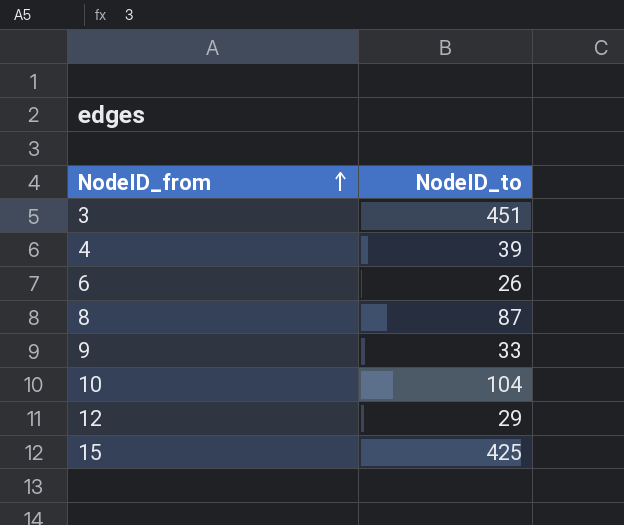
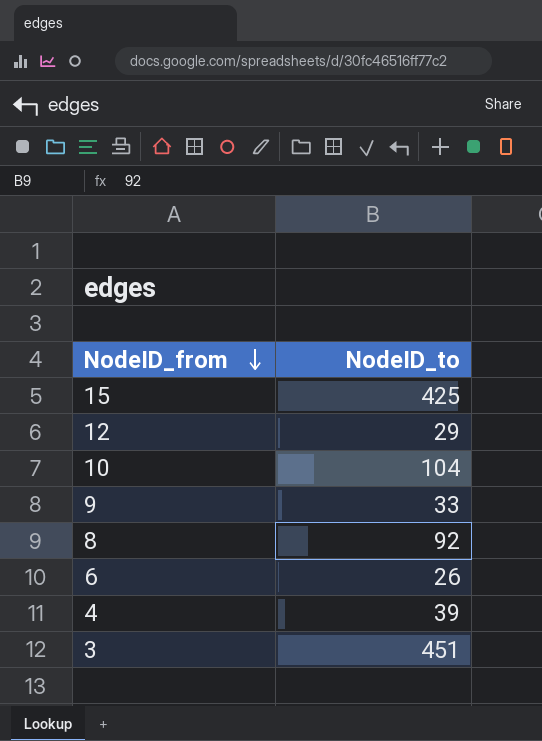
row order: NodeID_from ascending -> NodeID_from descending
8 | NodeID_to: 87 -> 92

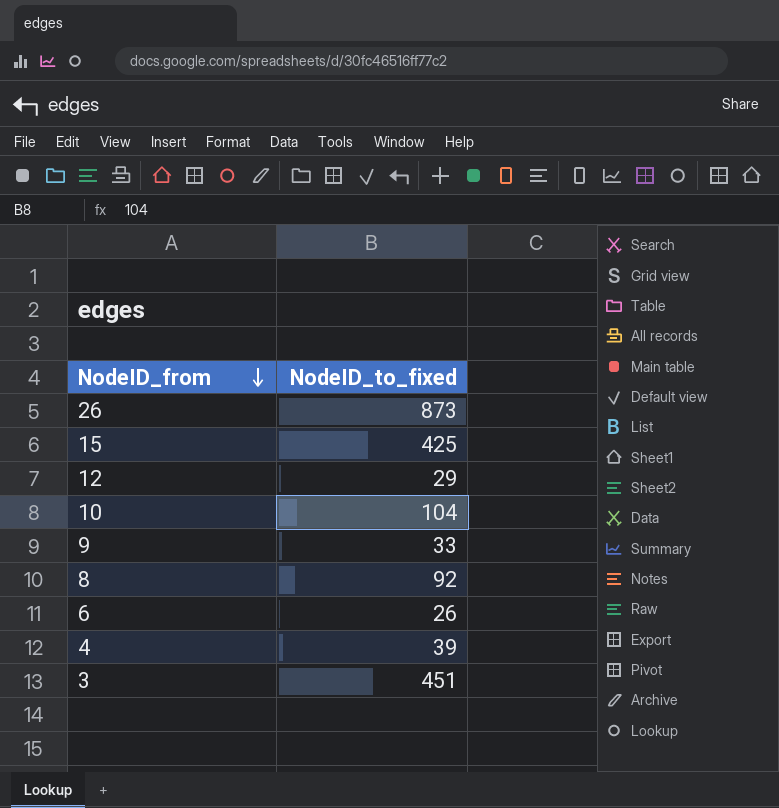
column name: NodeID_to -> NodeID_to_fixed
row 26: none -> 873

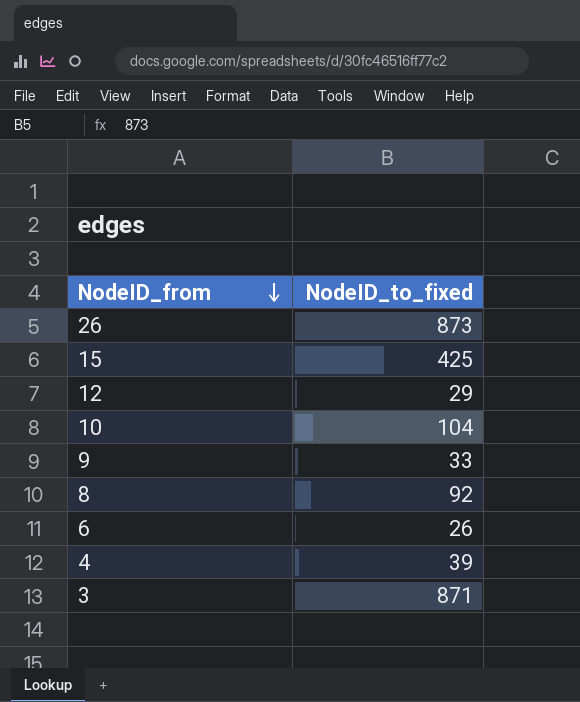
3 | NodeID_to_fixed: 451 -> 871

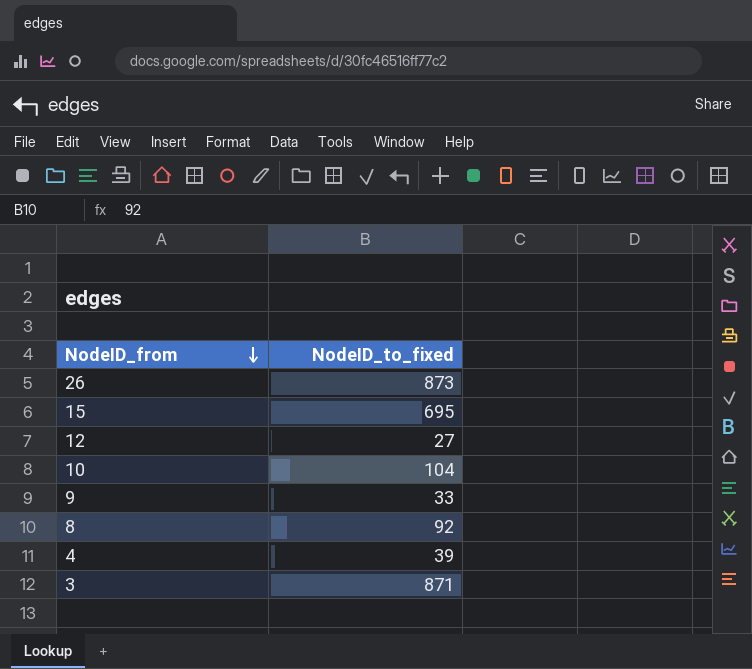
row 6: 26 -> none
15 | NodeID_to_fixed: 425 -> 695
12 | NodeID_to_fixed: 29 -> 27

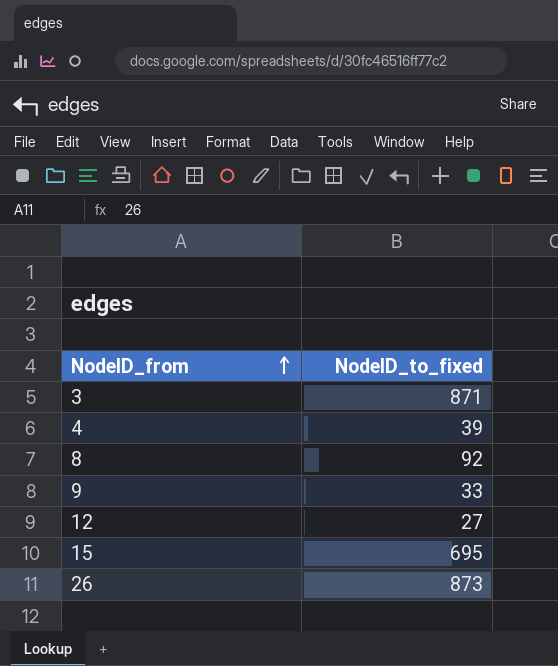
row order: NodeID_from descending -> NodeID_from ascending
row 10: 104 -> none

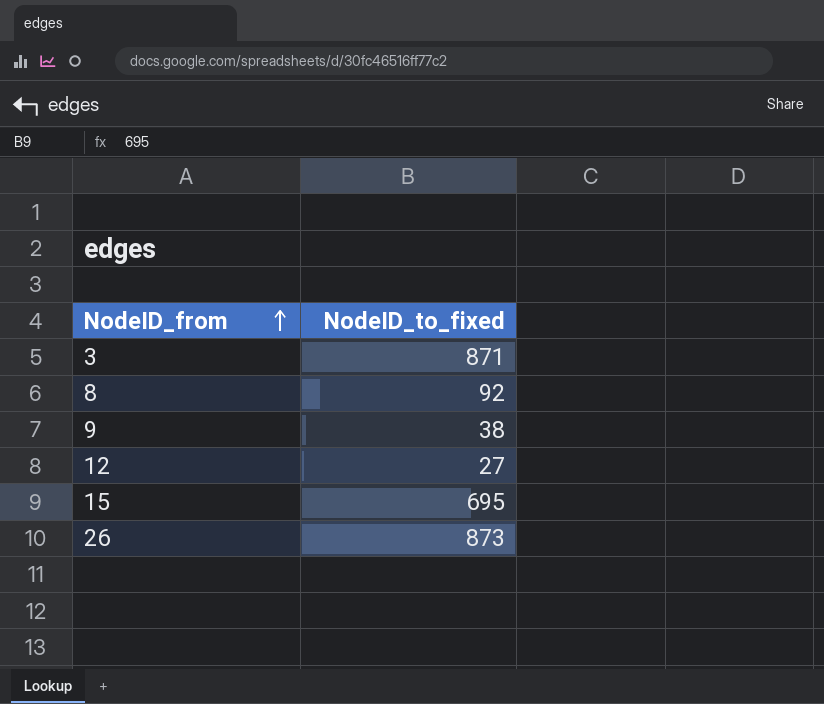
row 4: 39 -> none
9 | NodeID_to_fixed: 33 -> 38

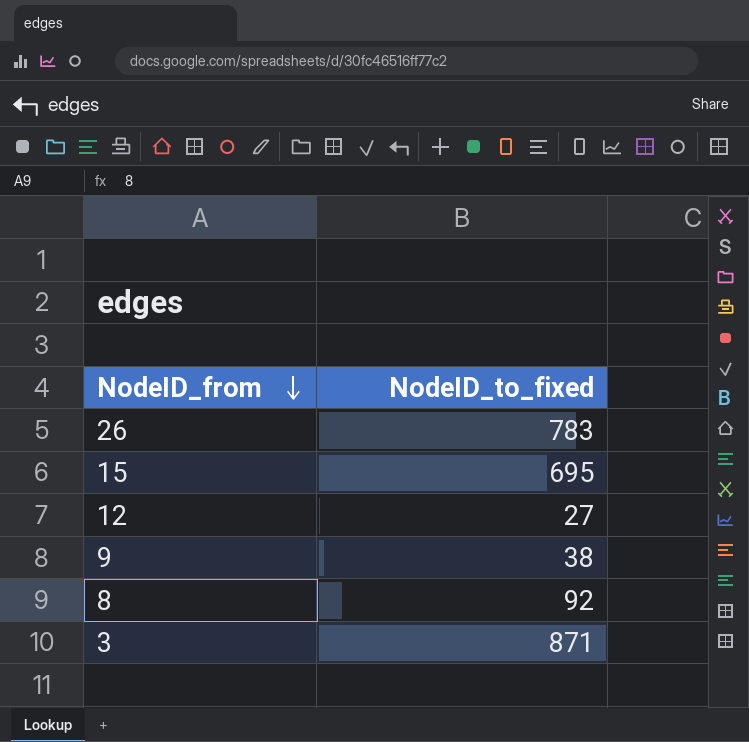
row order: NodeID_from ascending -> NodeID_from descending
26 | NodeID_to_fixed: 873 -> 783

